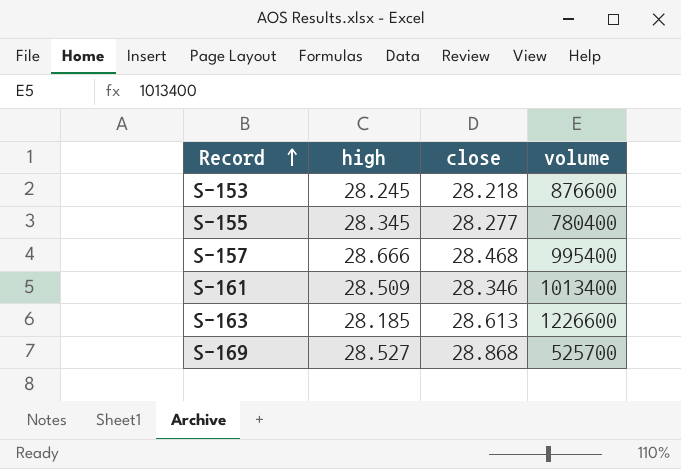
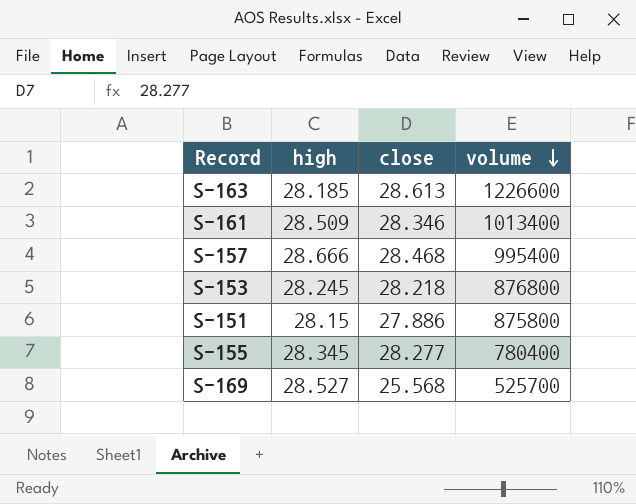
row order: Record ascending -> volume descending
S-153 | volume: 876600 -> 876800
row S-151: none -> 28.15 | 27.886 | 875800
S-169 | close: 28.868 -> 25.568

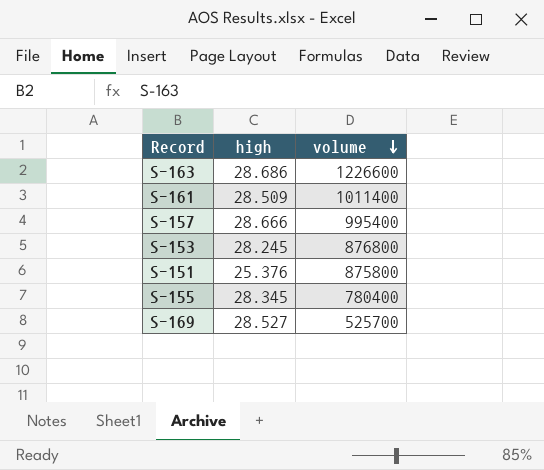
column close | position: 3 -> none
S-163 | high: 28.185 -> 28.686
S-161 | volume: 1013400 -> 1011400
S-151 | high: 28.15 -> 25.376

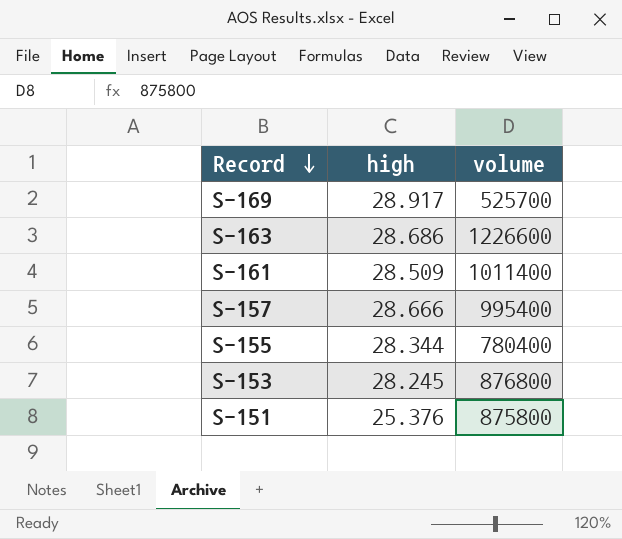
row order: volume descending -> Record descending
S-169 | high: 28.527 -> 28.917
S-155 | high: 28.345 -> 28.344

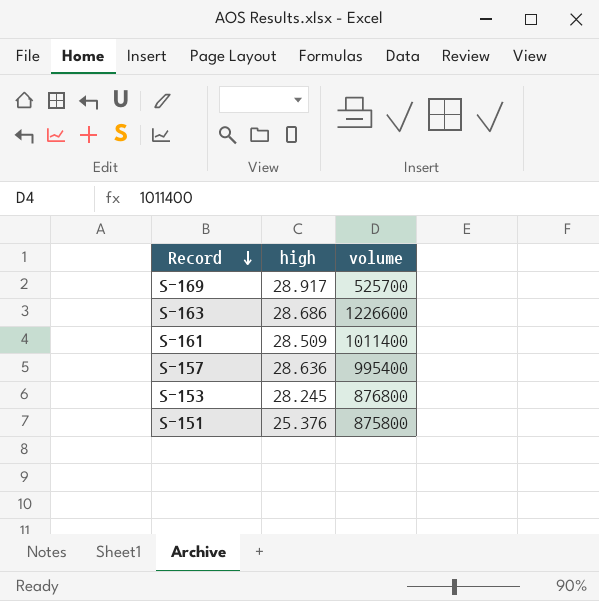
row S-155: 28.344 | 780400 -> none
S-157 | high: 28.666 -> 28.636

